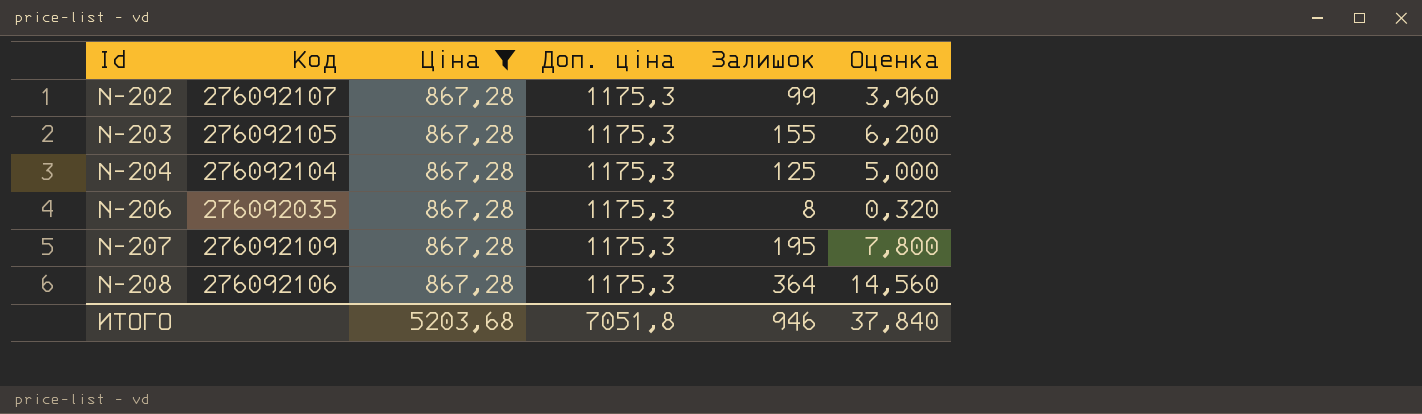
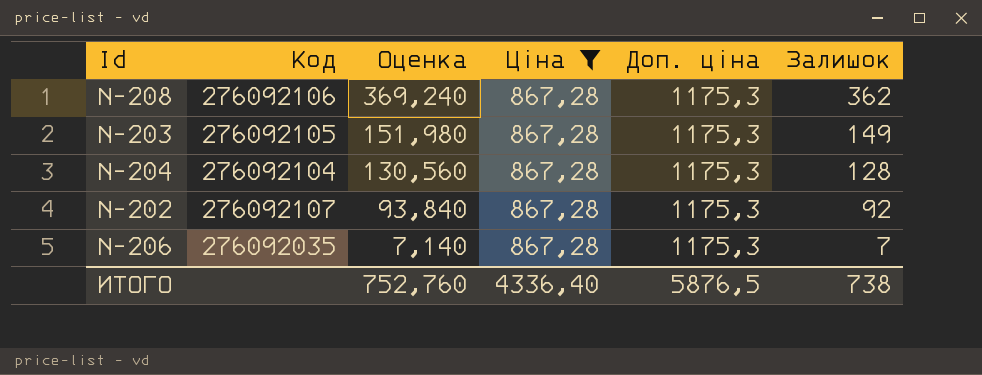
row order: Id ascending -> Оценка descending
column Оценка | formula: [Залишок] * 0,04 -> [Залишок] * 1,02
column Оценка | position: 6 -> 3
row N-207: 276092109 | 867,28 | 1175,3 | 195 | 7,800 -> none
N-208 | Залишок: 364 -> 362
N-203 | Залишок: 155 -> 149
N-204 | Залишок: 125 -> 128
N-202 | Залишок: 99 -> 92
N-206 | Залишок: 8 -> 7
ИТОГО | Оценка: 37,840 -> 752,760
ИТОГО | Ціна: 5203,68 -> 4336,40
ИТОГО | Доп. ціна: 7051,8 -> 5876,5
ИТОГО | Залишок: 946 -> 738

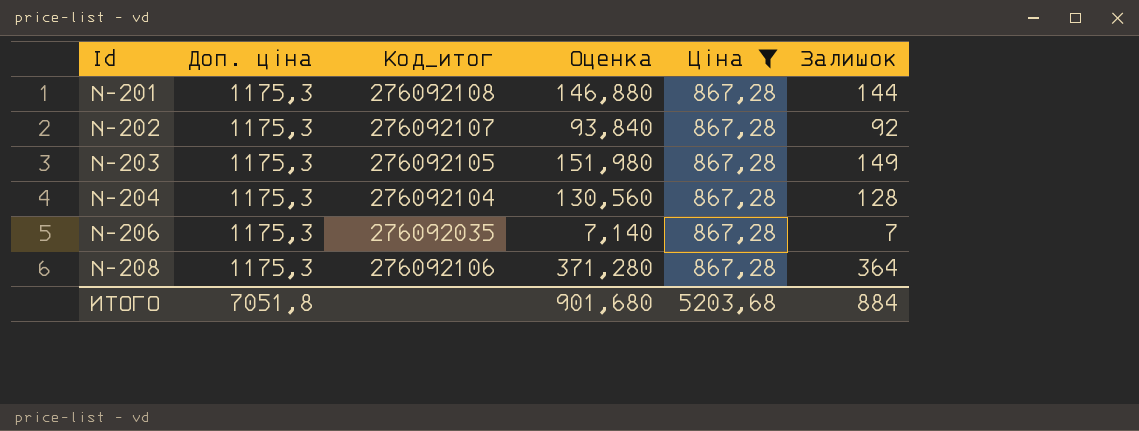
row order: Оценка descending -> Id ascending
column Доп. ціна | position: 5 -> 2
column name: Код -> Код_итог
row N-201: none -> 1175,3 | 276092108 | 146,880 | 867,28 | 144
N-208 | Оценка: 369,240 -> 371,280
N-208 | Залишок: 362 -> 364
ИТОГО | Доп. ціна: 5876,5 -> 7051,8
ИТОГО | Оценка: 752,760 -> 901,680
ИТОГО | Ціна: 4336,40 -> 5203,68
ИТОГО | Залишок: 738 -> 884

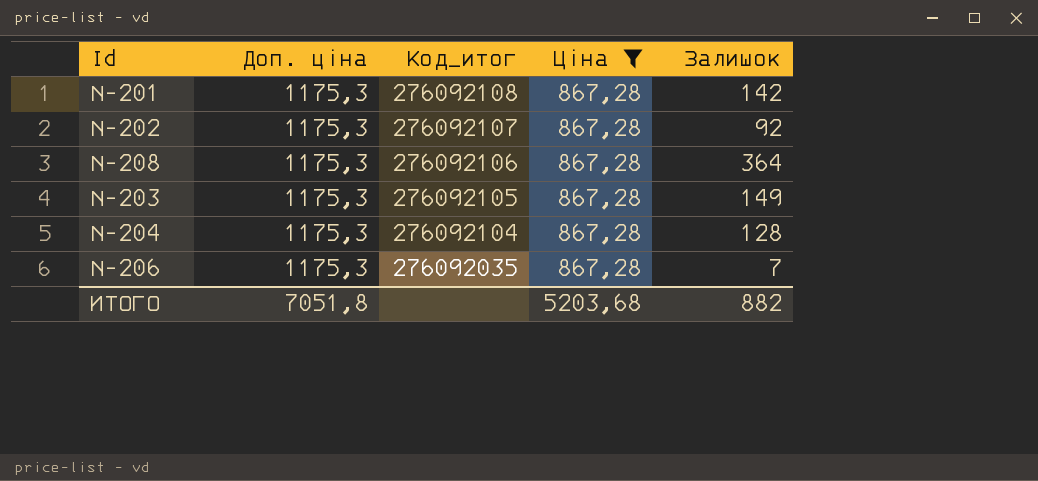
row order: Id ascending -> Код_итог descending
column Оценка | formula: [Залишок] * 1,02 -> none
N-201 | Залишок: 144 -> 142
ИТОГО | Залишок: 884 -> 882

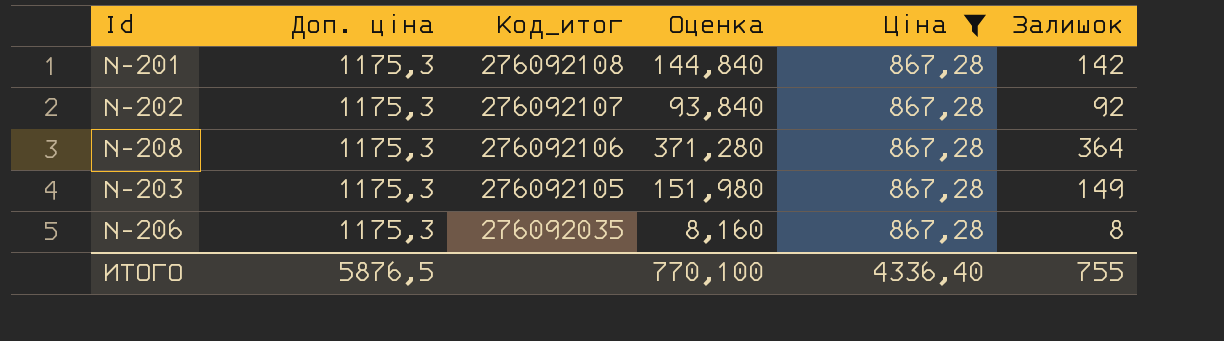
column Оценка | formula: none -> [Залишок] * 1,02
row N-204: 1175,3 | 276092104 | 867,28 | 128 -> none
N-206 | Залишок: 7 -> 8
ИТОГО | Доп. ціна: 7051,8 -> 5876,5
ИТОГО | Ціна: 5203,68 -> 4336,40
ИТОГО | Залишок: 882 -> 755

